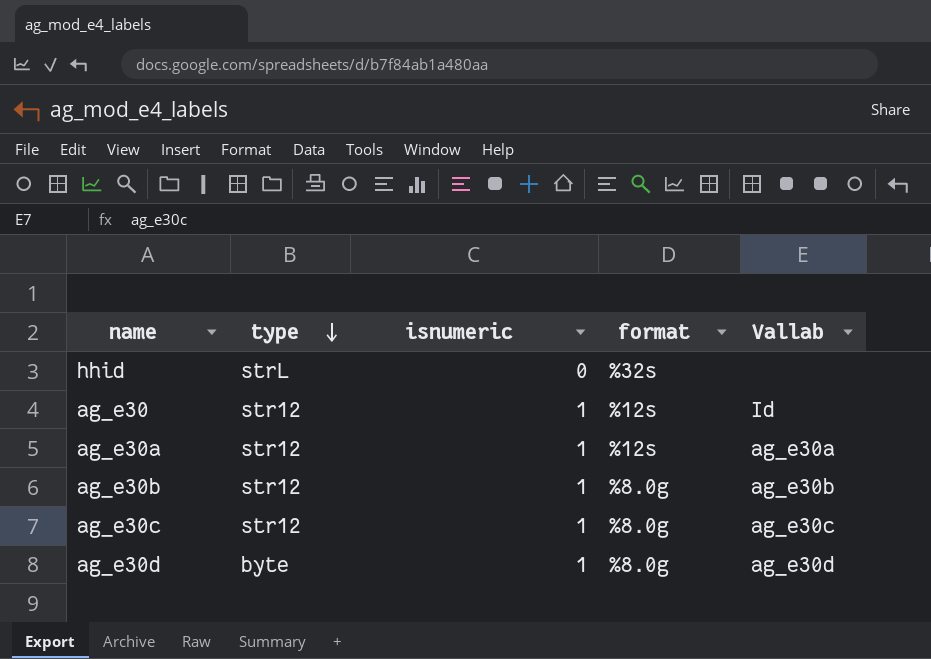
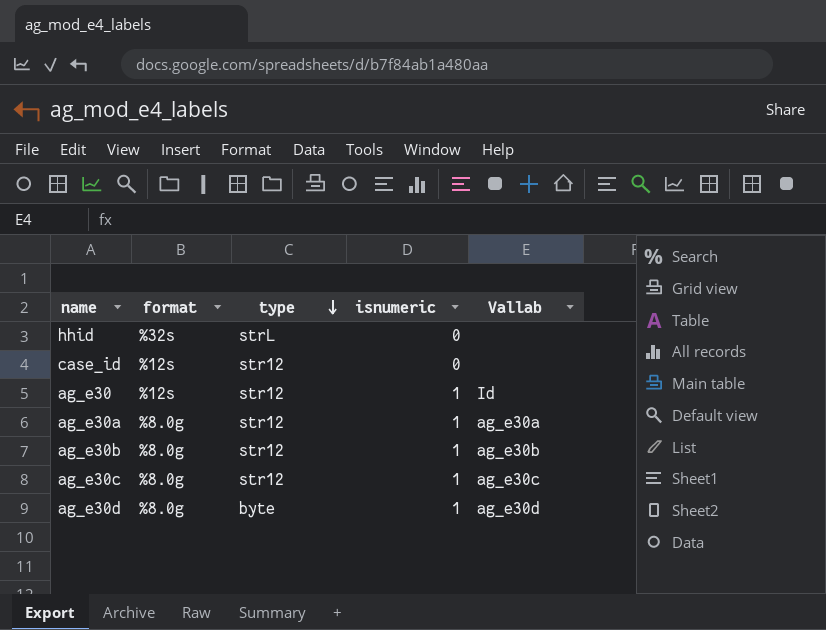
column format | position: 4 -> 2
row case_id: none -> %12s | str12 | 0 | none
ag_e30a | format: %12s -> %8.0g

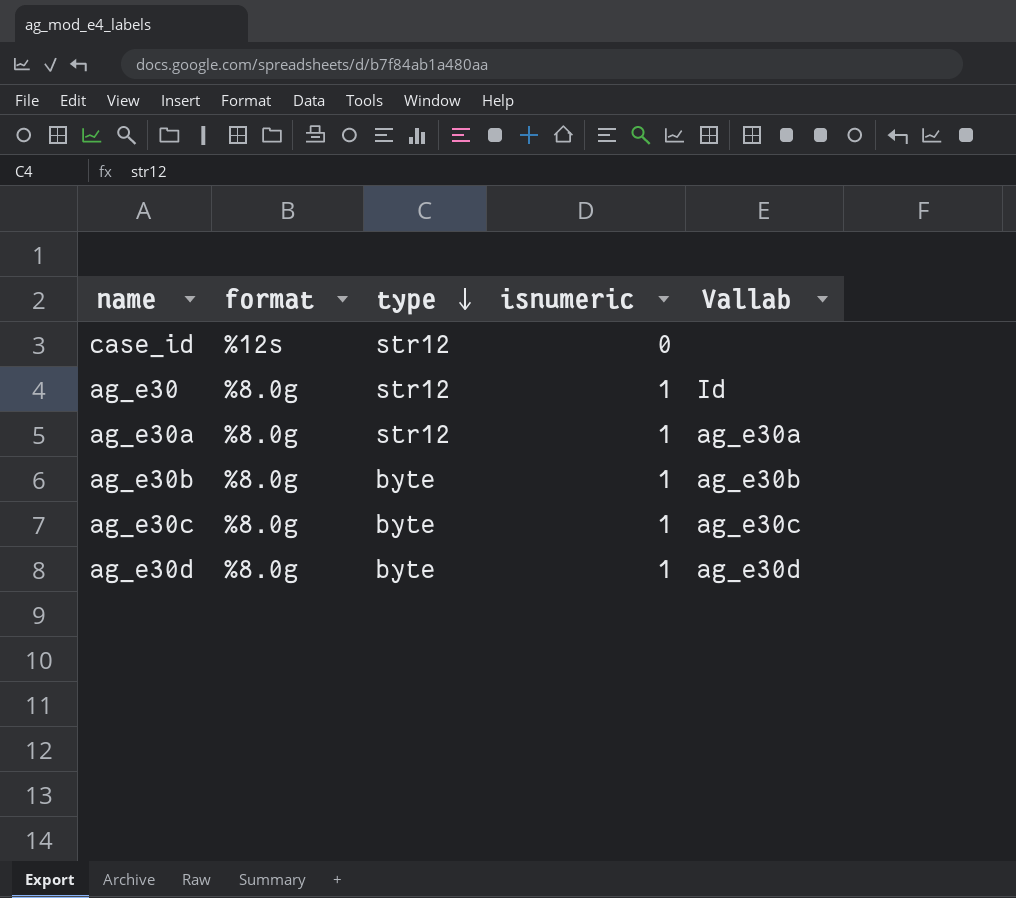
row hhid: %32s | strL | 0 | none -> none
ag_e30 | format: %12s -> %8.0g
ag_e30b | type: str12 -> byte
ag_e30c | type: str12 -> byte

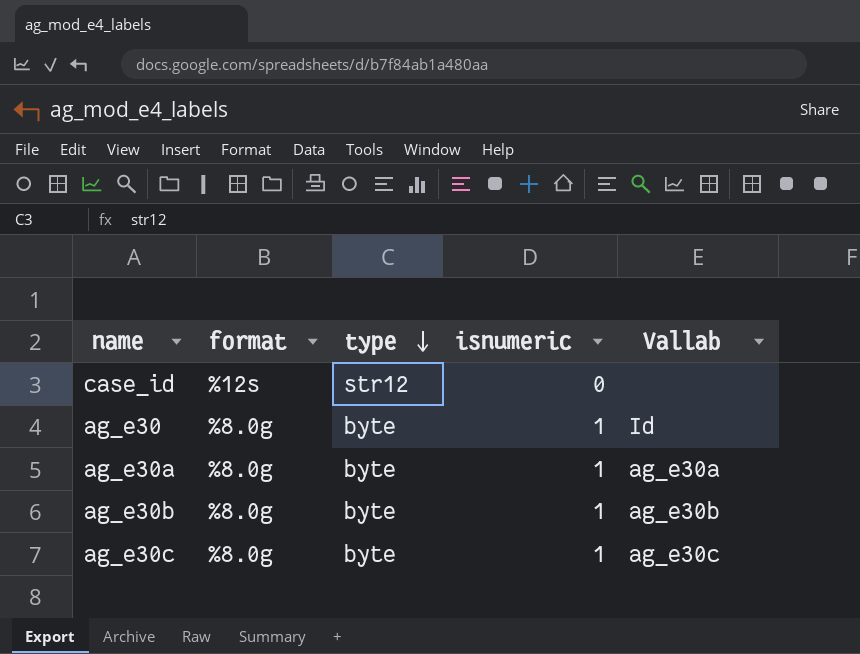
row ag_e30d: %8.0g | byte | 1 | ag_e30d -> none
ag_e30 | type: str12 -> byte
ag_e30a | type: str12 -> byte

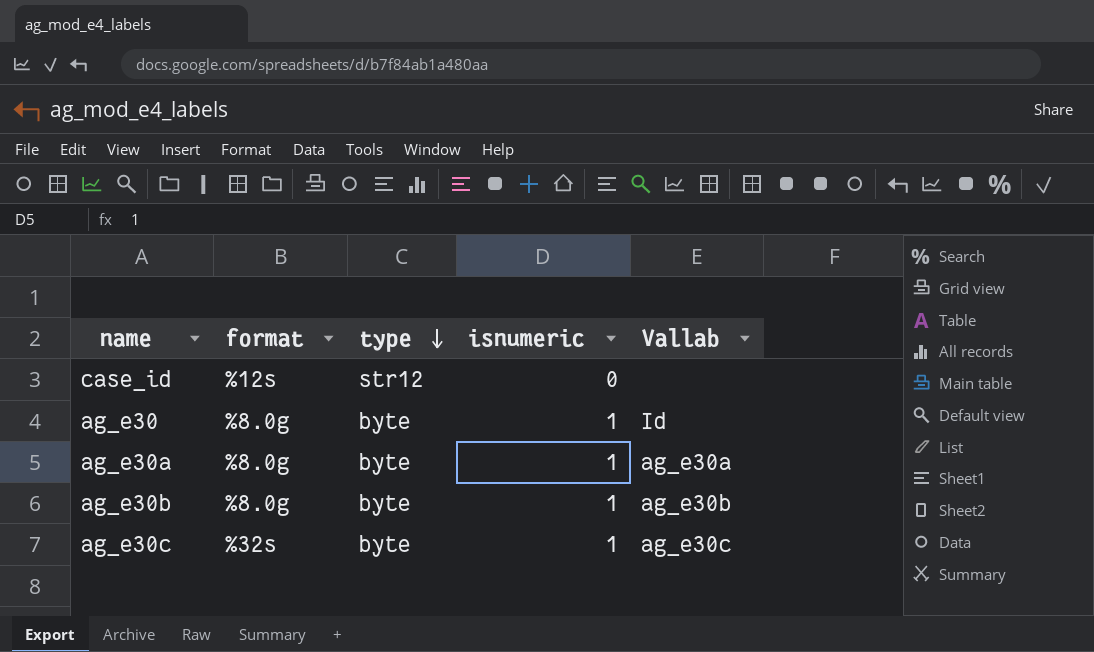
ag_e30c | format: %8.0g -> %32s

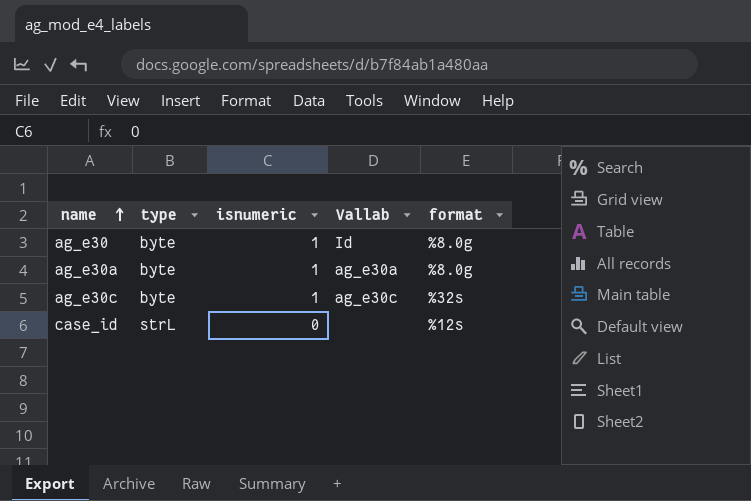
row order: type descending -> name ascending
column format | position: 2 -> 5
row ag_e30b: %8.0g | byte | 1 | ag_e30b -> none
case_id | type: str12 -> strL

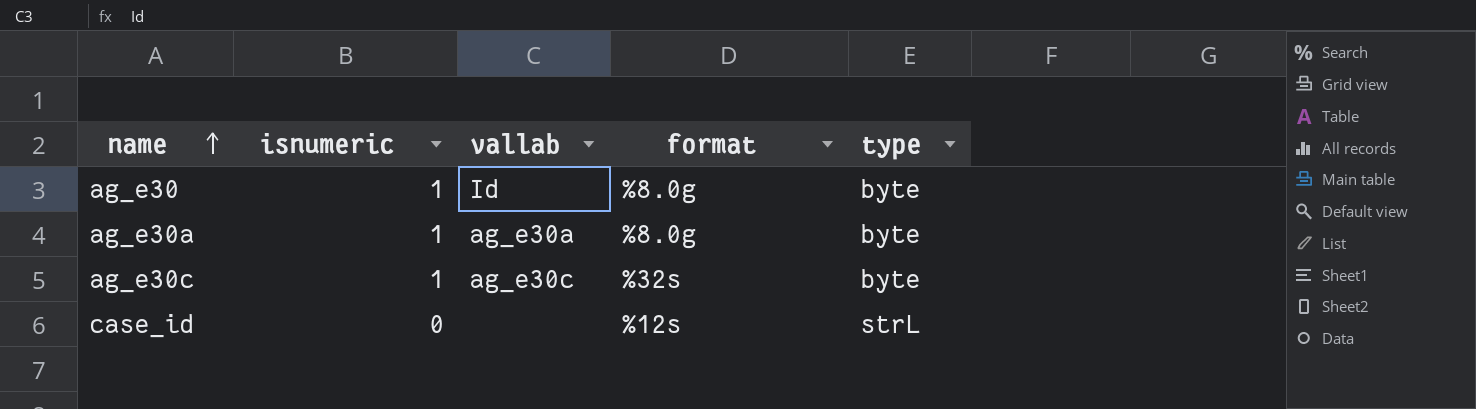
column name: Vallab -> vallab
column type | position: 2 -> 5

